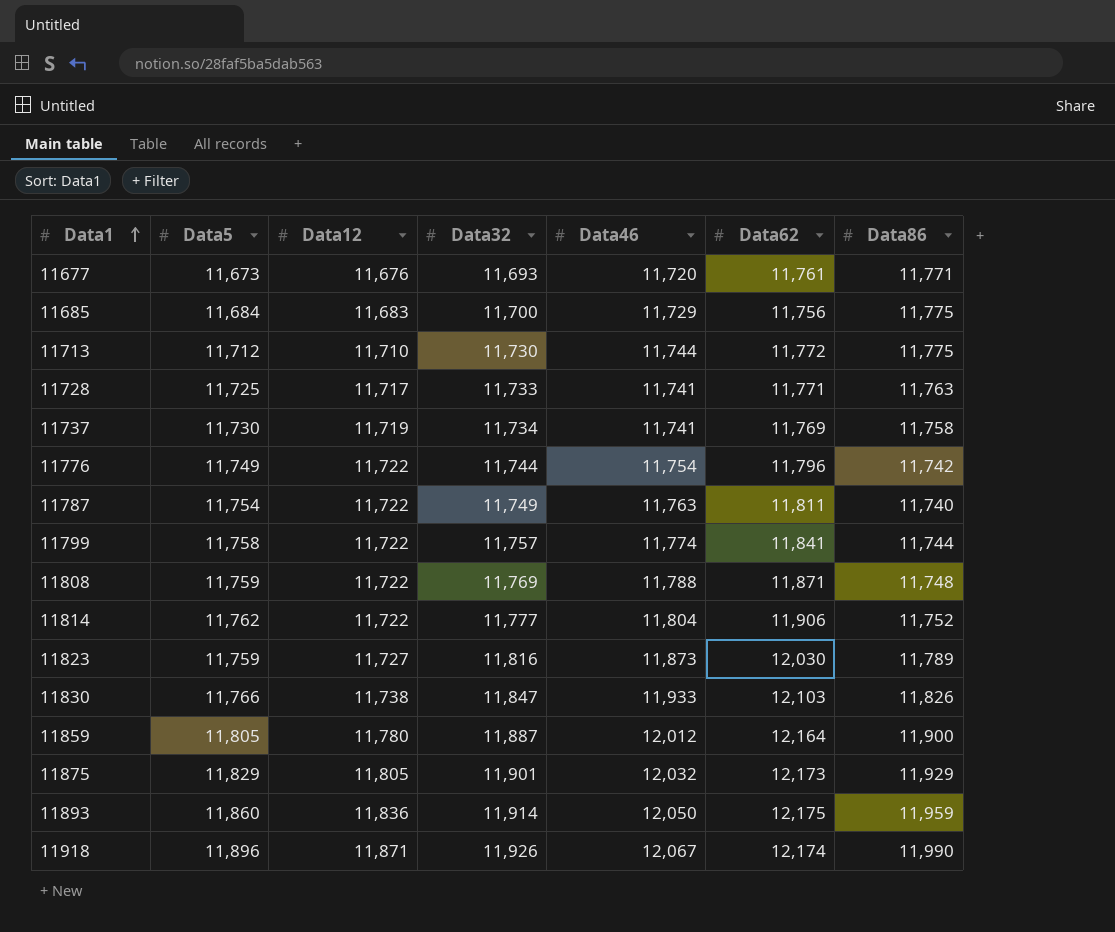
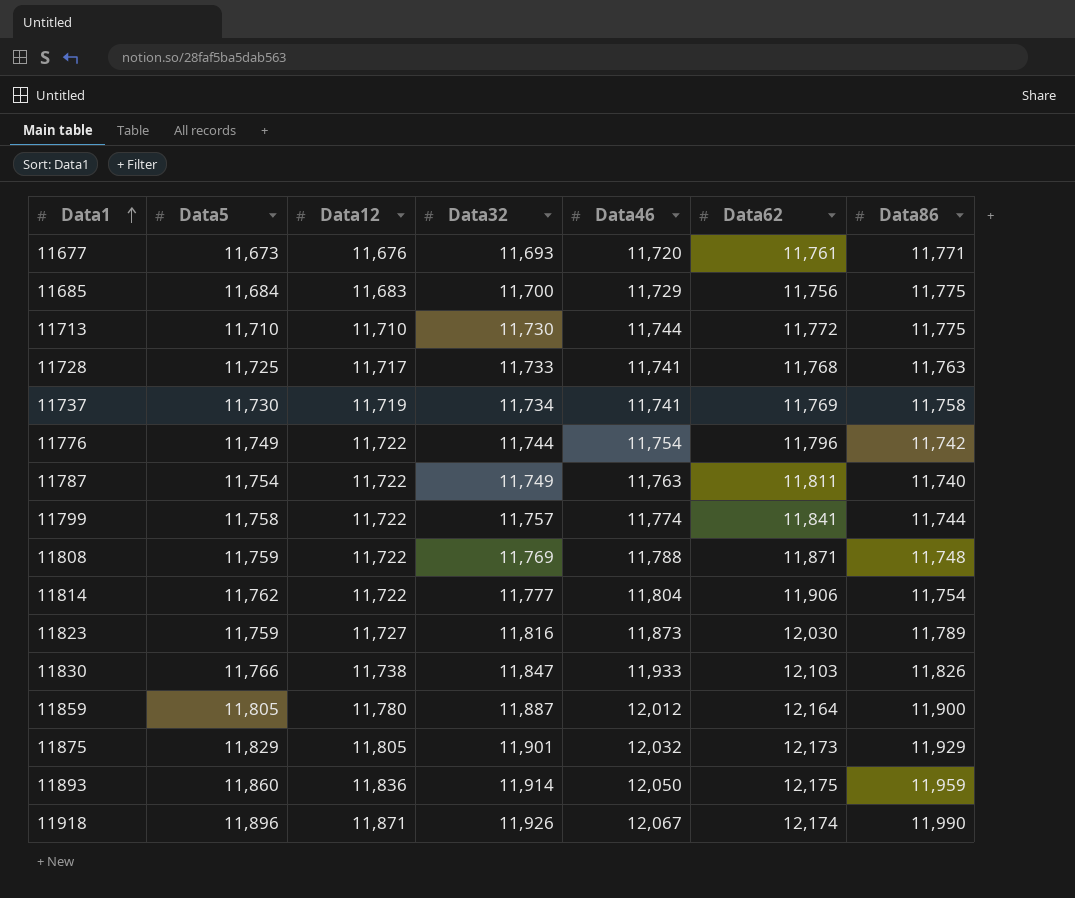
11713 | Data5: 11,712 -> 11,710
11728 | Data62: 11,771 -> 11,768
11814 | Data86: 11,752 -> 11,754

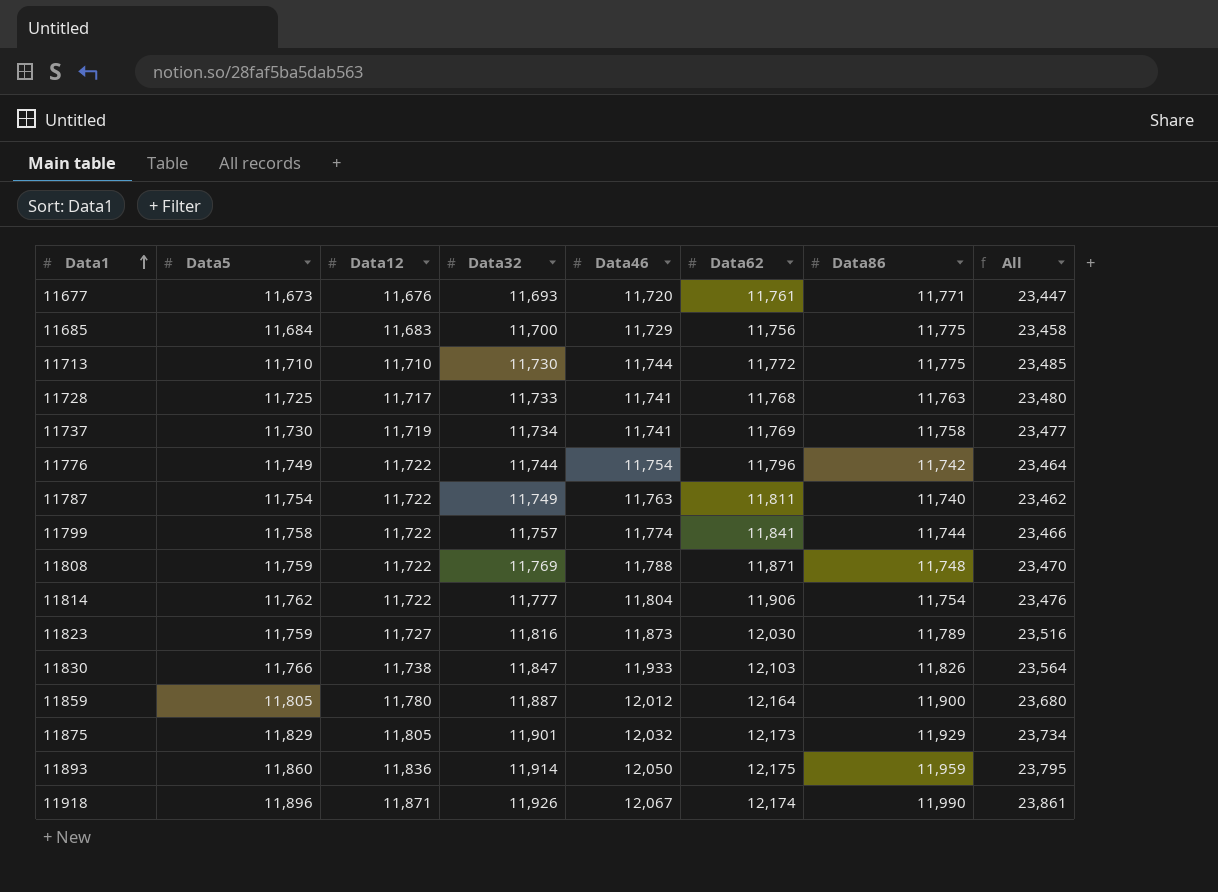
column All | formula: none -> [Data12] + [Data86]

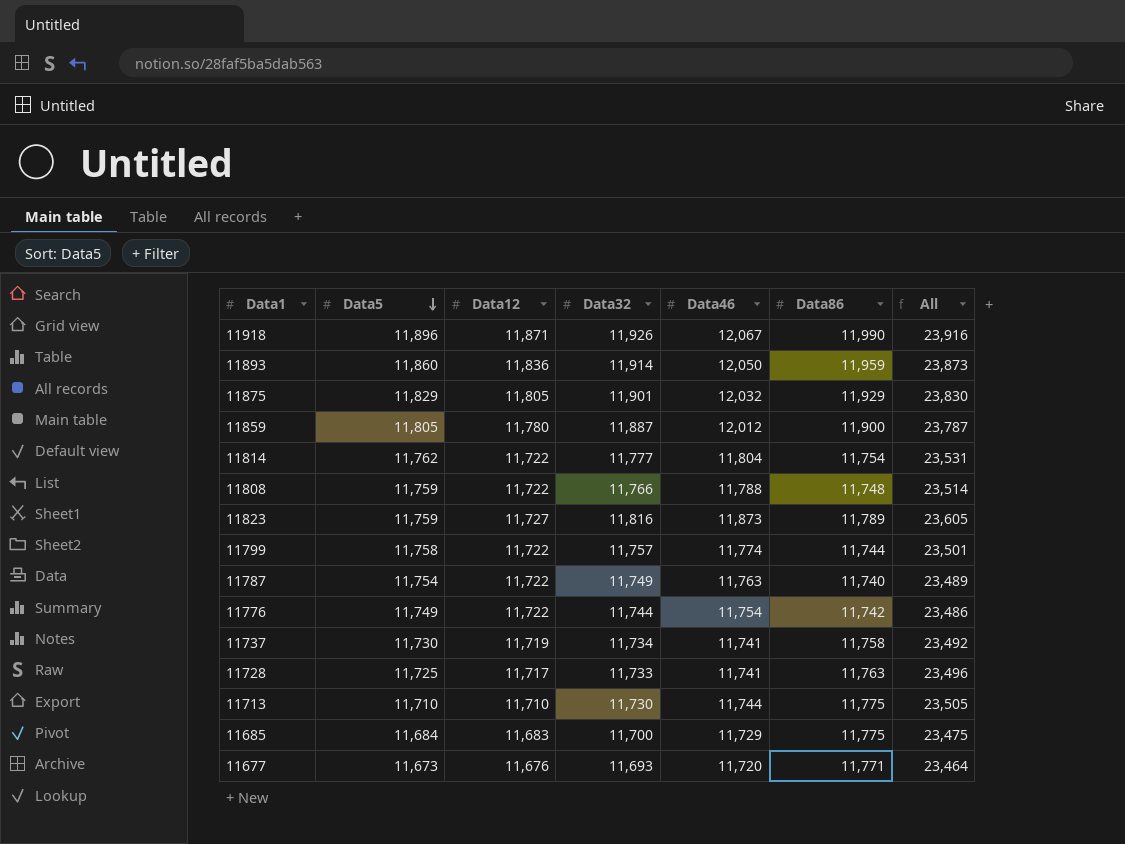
row order: Data1 ascending -> Data5 descending
column Data62 | position: 6 -> none
column All | formula: [Data12] + [Data86] -> [Data32] + [Data86]
row 11830: 11,766 | 11,738 | 11,847 | 11,933 | 12,103 | 11,826 | 23,564 -> none
11808 | Data32: 11,769 -> 11,766

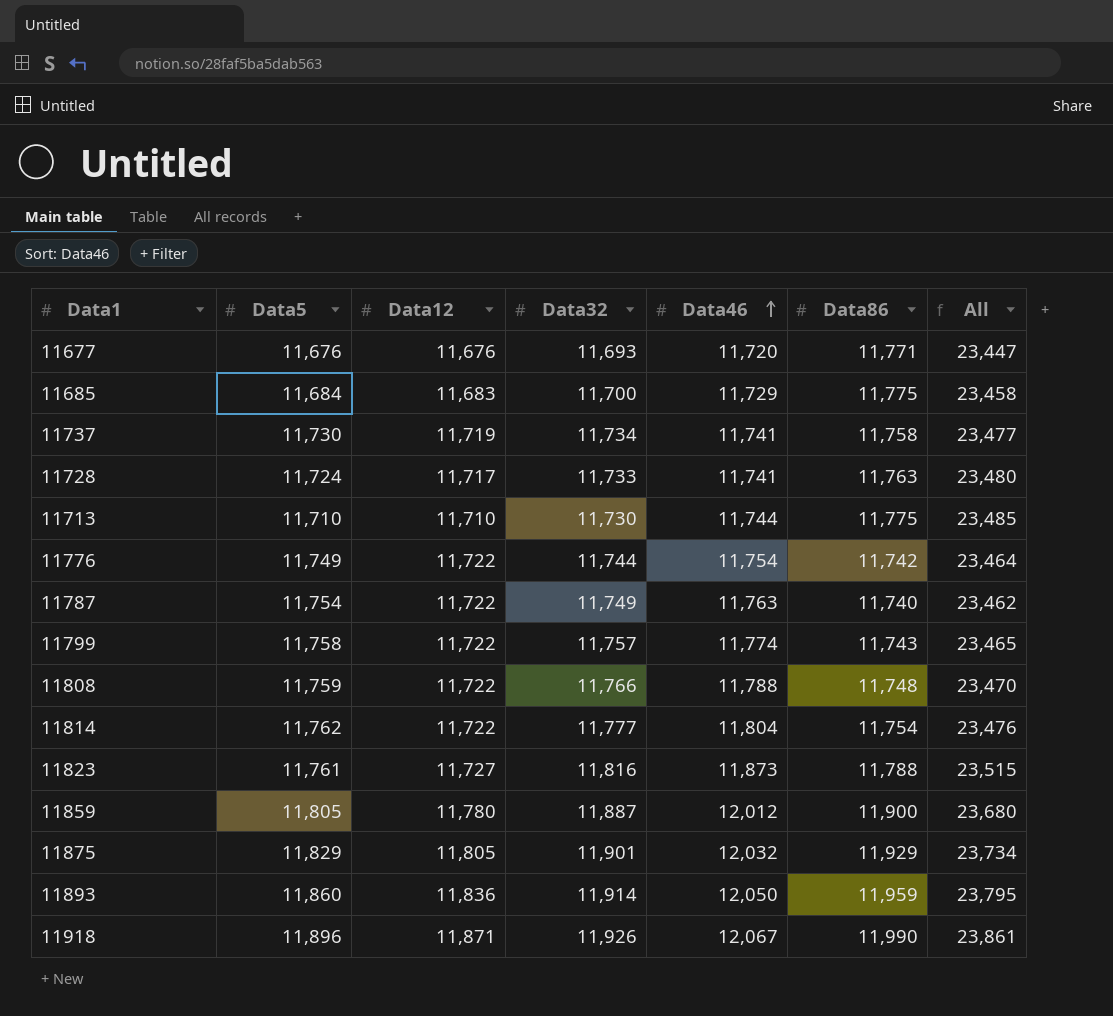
row order: Data5 descending -> Data46 ascending
column All | formula: [Data32] + [Data86] -> [Data12] + [Data86]
11677 | Data5: 11,673 -> 11,676
11728 | Data5: 11,725 -> 11,724
11799 | Data86: 11,744 -> 11,743
11823 | Data5: 11,759 -> 11,761
11823 | Data86: 11,789 -> 11,788

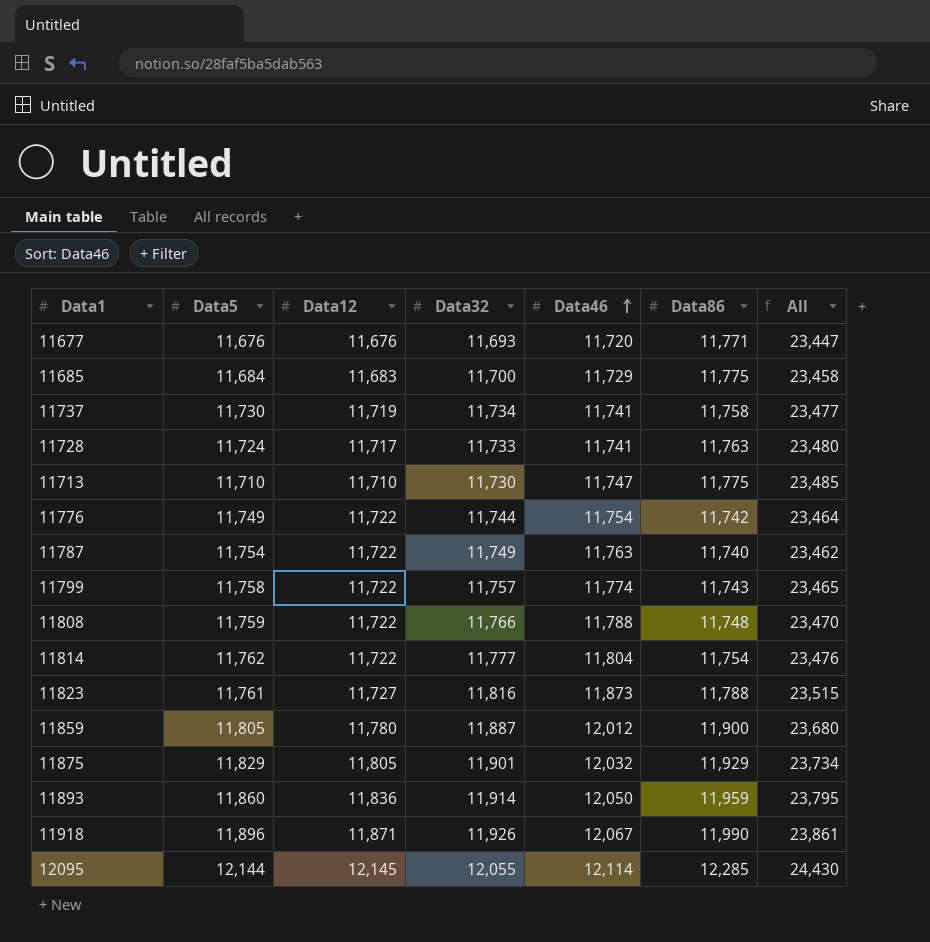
11713 | Data46: 11,744 -> 11,747
row 12095: none -> 12,144 | 12,145 | 12,055 | 12,114 | 12,285 | 24,430

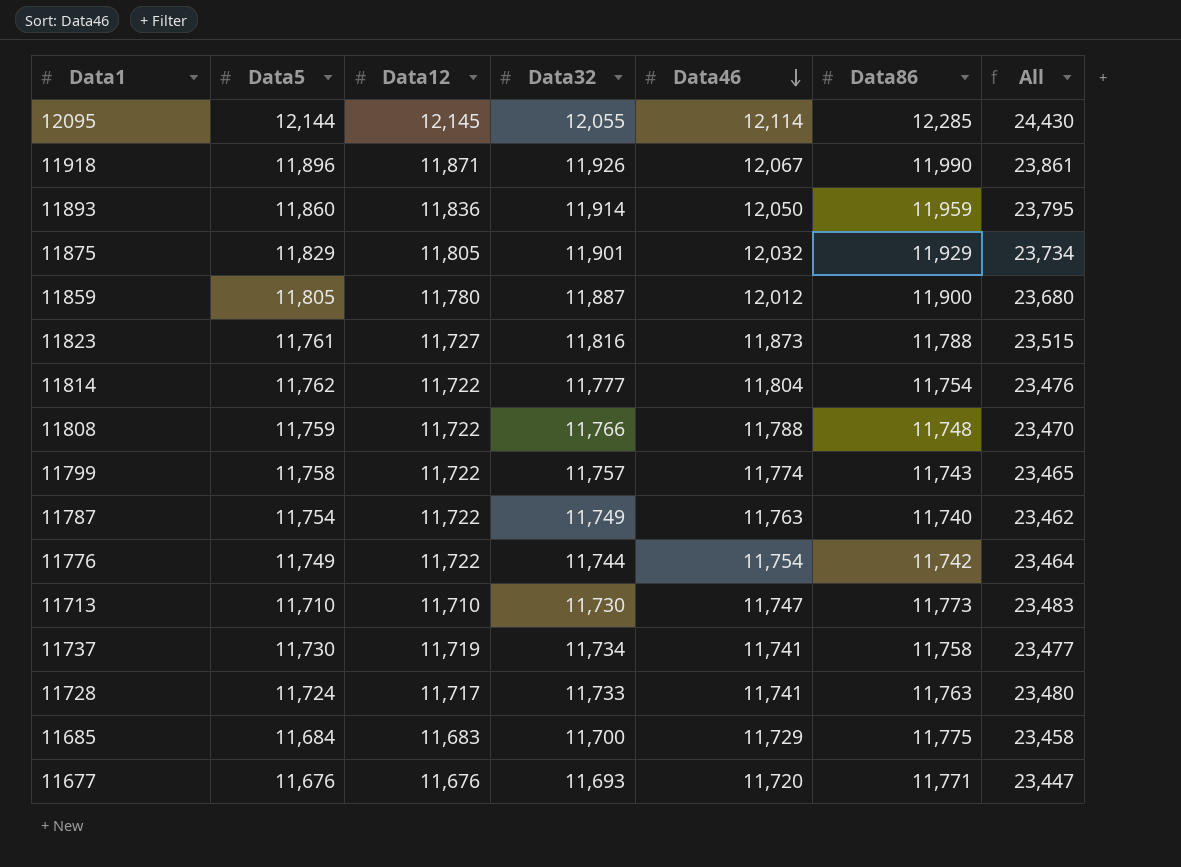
row order: Data46 ascending -> Data46 descending
11713 | Data86: 11,775 -> 11,773
11713 | All: 23,485 -> 23,483

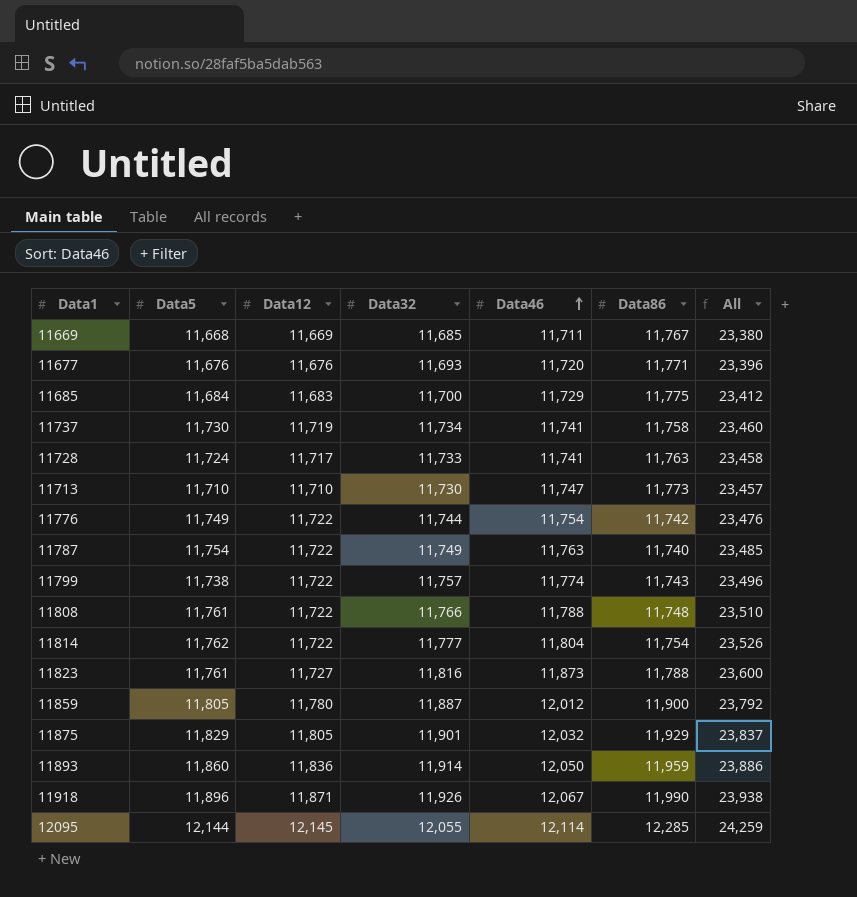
row order: Data46 descending -> Data46 ascending
column All | formula: [Data12] + [Data86] -> [Data12] + [Data46]
row 11669: none -> 11,668 | 11,669 | 11,685 | 11,711 | 11,767 | 23,380
11799 | Data5: 11,758 -> 11,738
11808 | Data5: 11,759 -> 11,761

